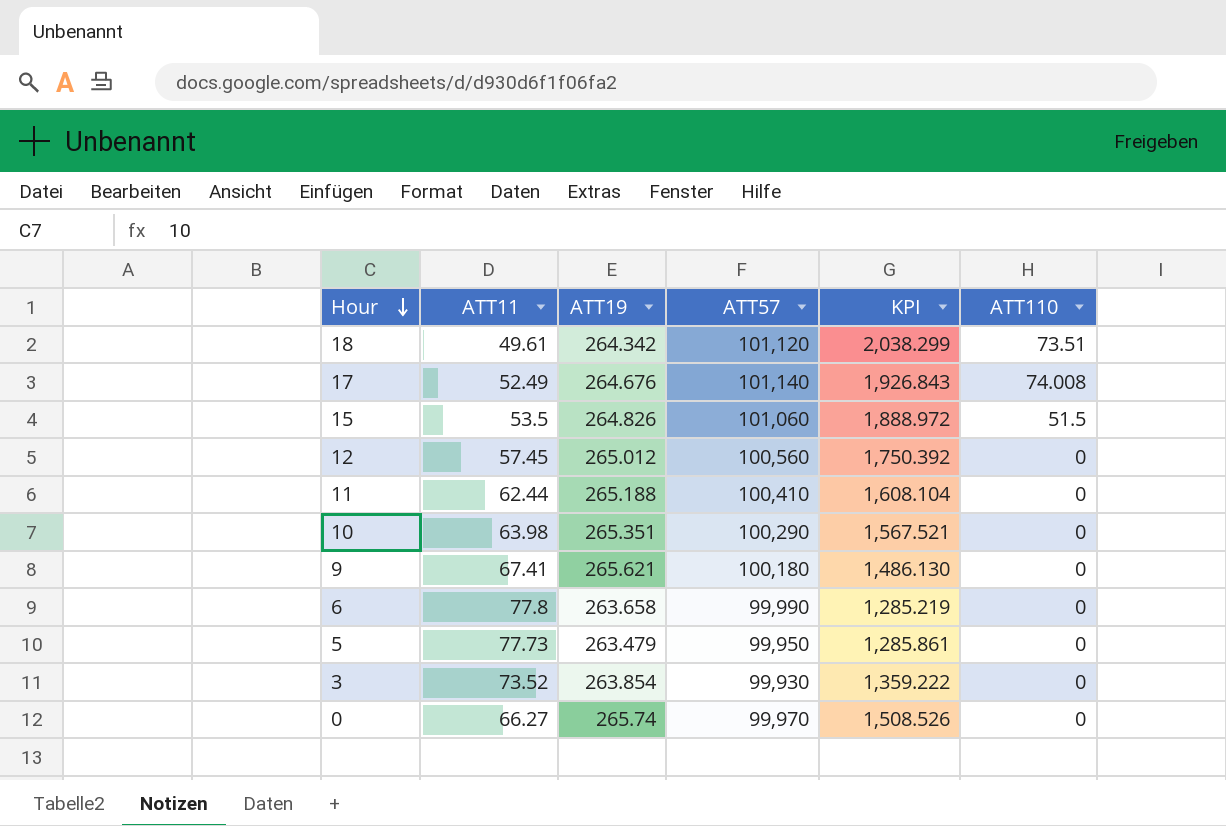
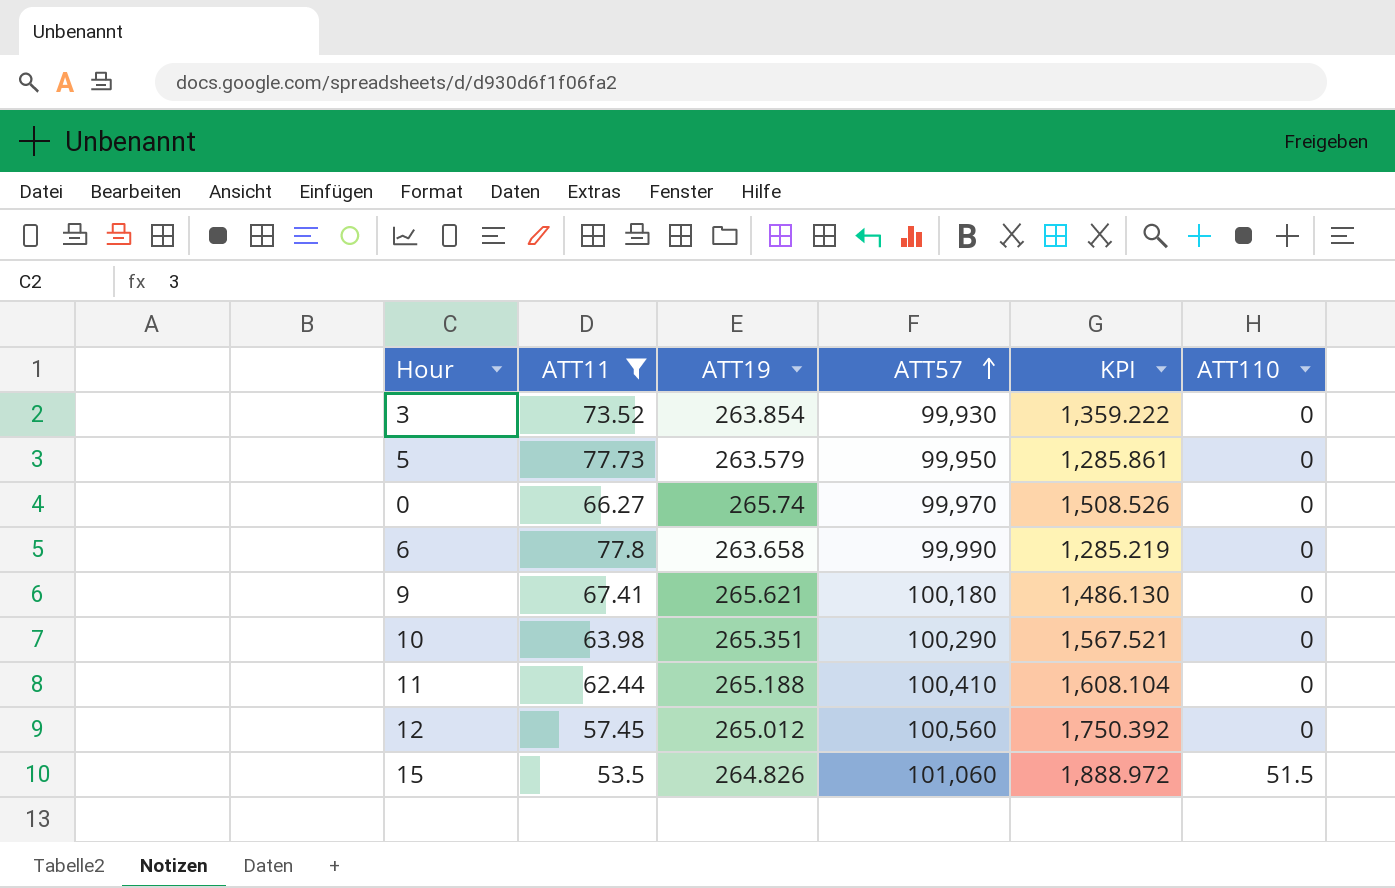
filter: none -> ATT11 >= 53.5
row order: Hour descending -> ATT57 ascending
5 | ATT19: 263.479 -> 263.579

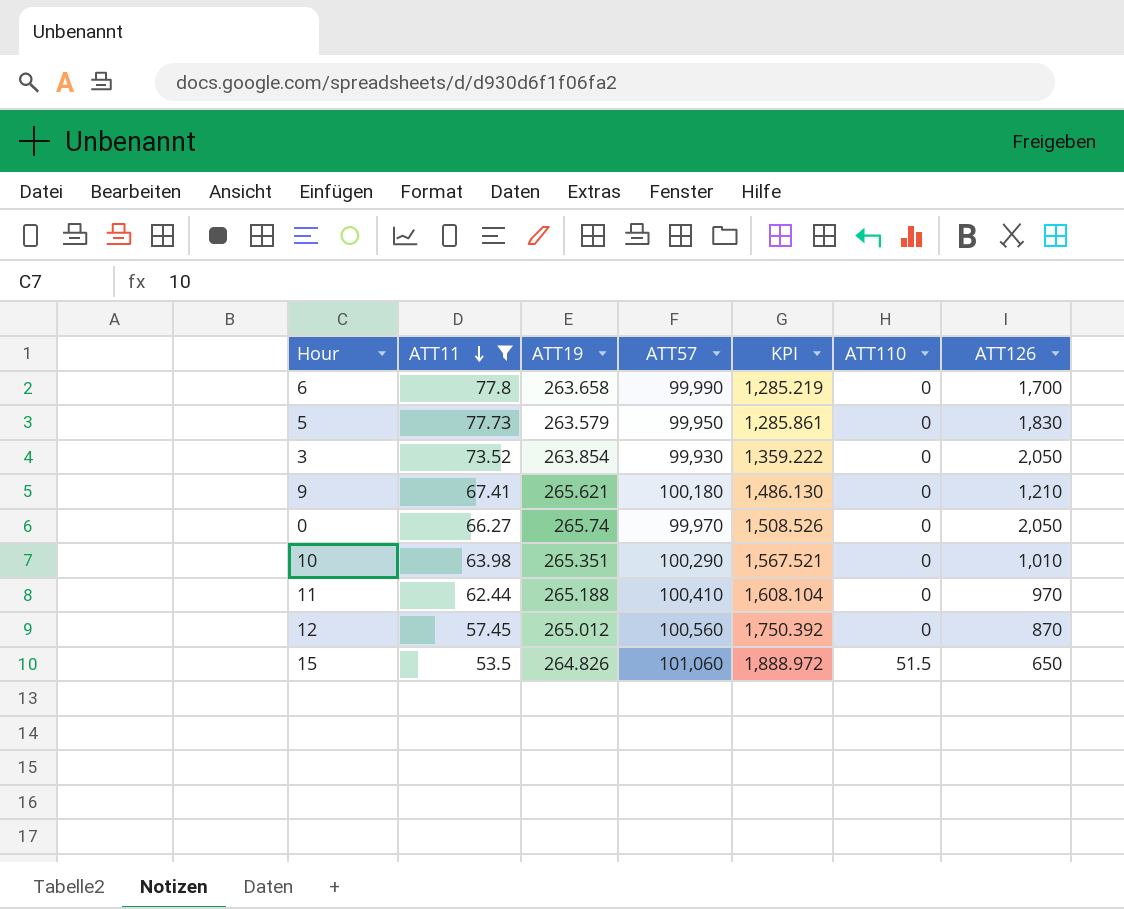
row order: ATT57 ascending -> ATT11 descending
column ATT126 | position: none -> 7

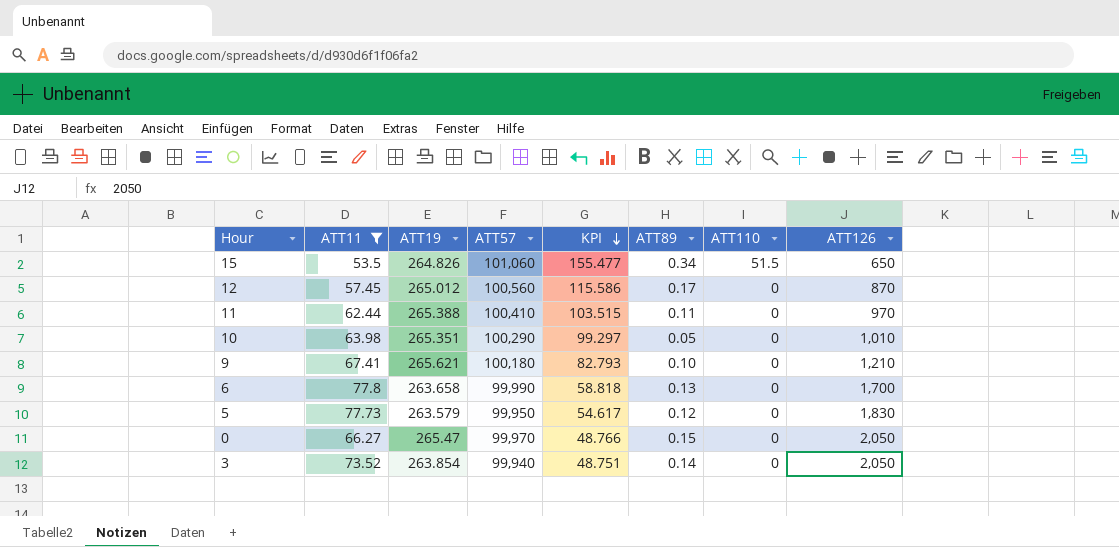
row order: ATT11 descending -> KPI descending
column KPI | formula: [ATT57] / [ATT11] -> [ATT57] / [ATT126]
column ATT89 | position: none -> 6
11 | ATT19: 265.188 -> 265.388
0 | ATT19: 265.74 -> 265.47
3 | ATT57: 99,930 -> 99,940

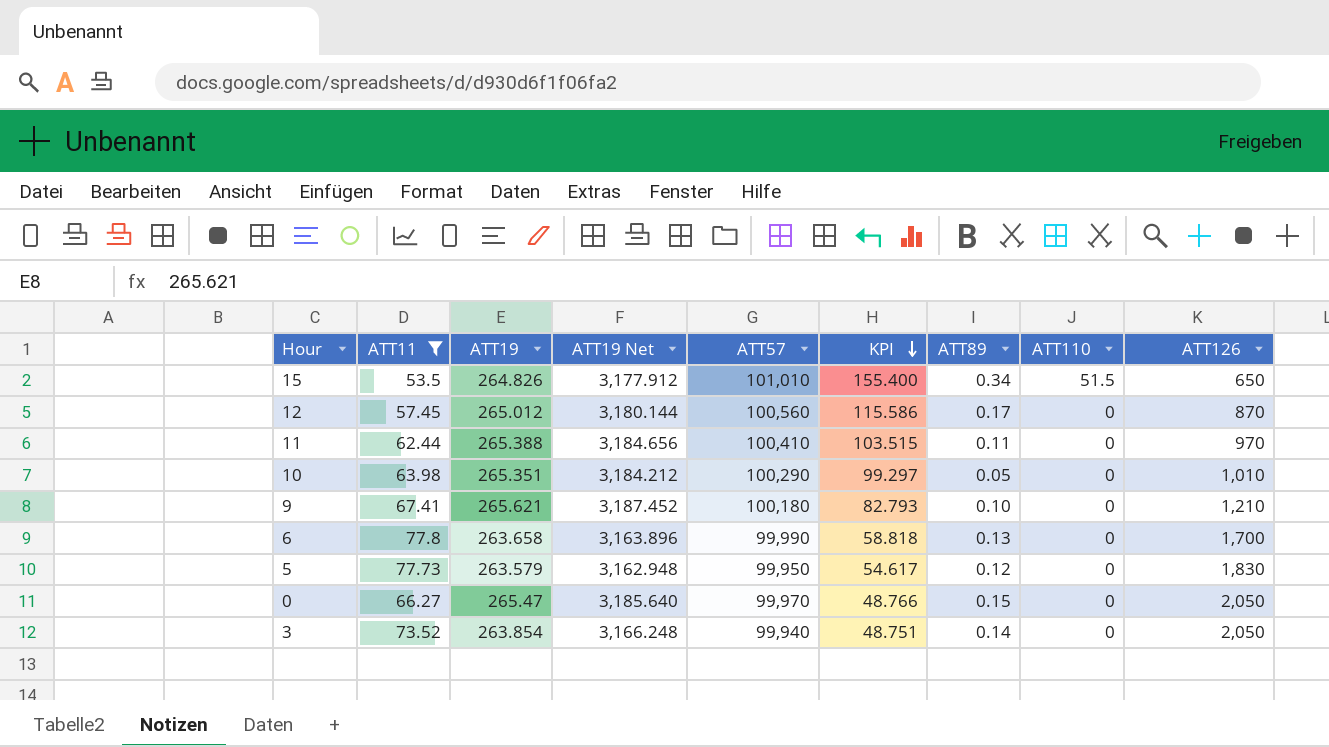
column ATT19 Net | formula: none -> [ATT19] * 12
15 | ATT57: 101,060 -> 101,010
15 | KPI: 155.477 -> 155.400

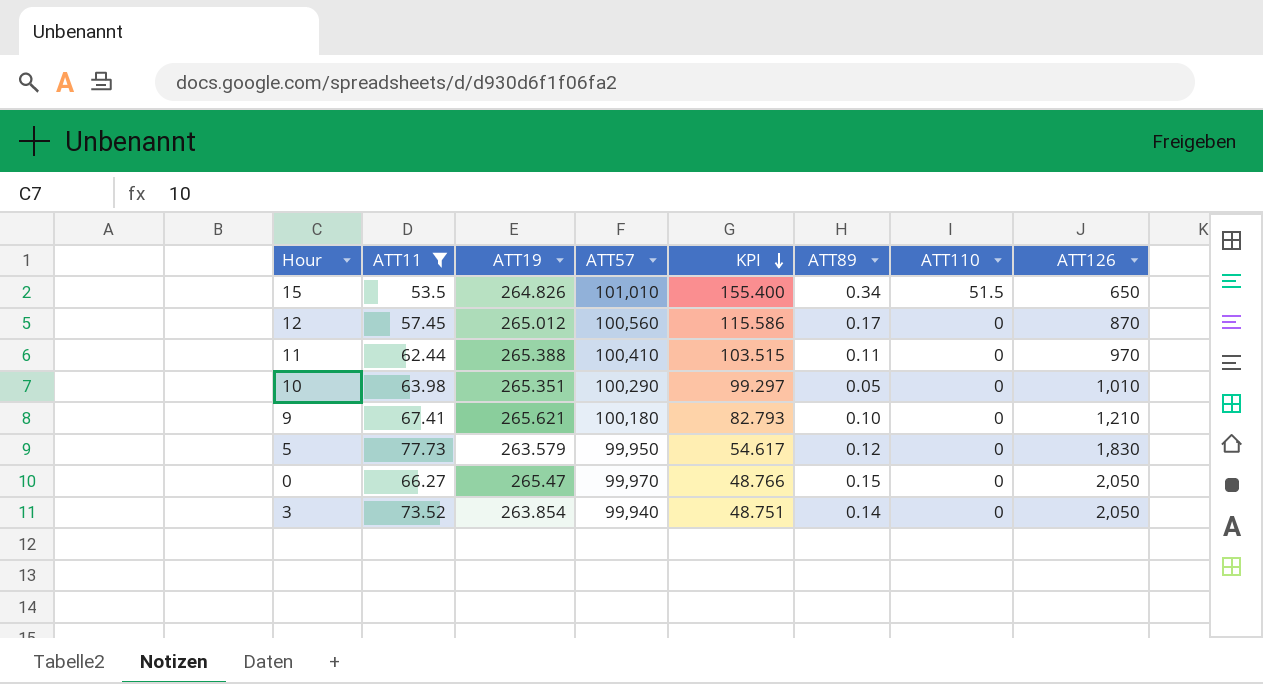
column ATT19 Net | formula: [ATT19] * 12 -> none
row 6: 77.8 | 263.658 | 3,163.896 | 99,990 | 58.818 | 0.13 | 0 | 1,700 -> none

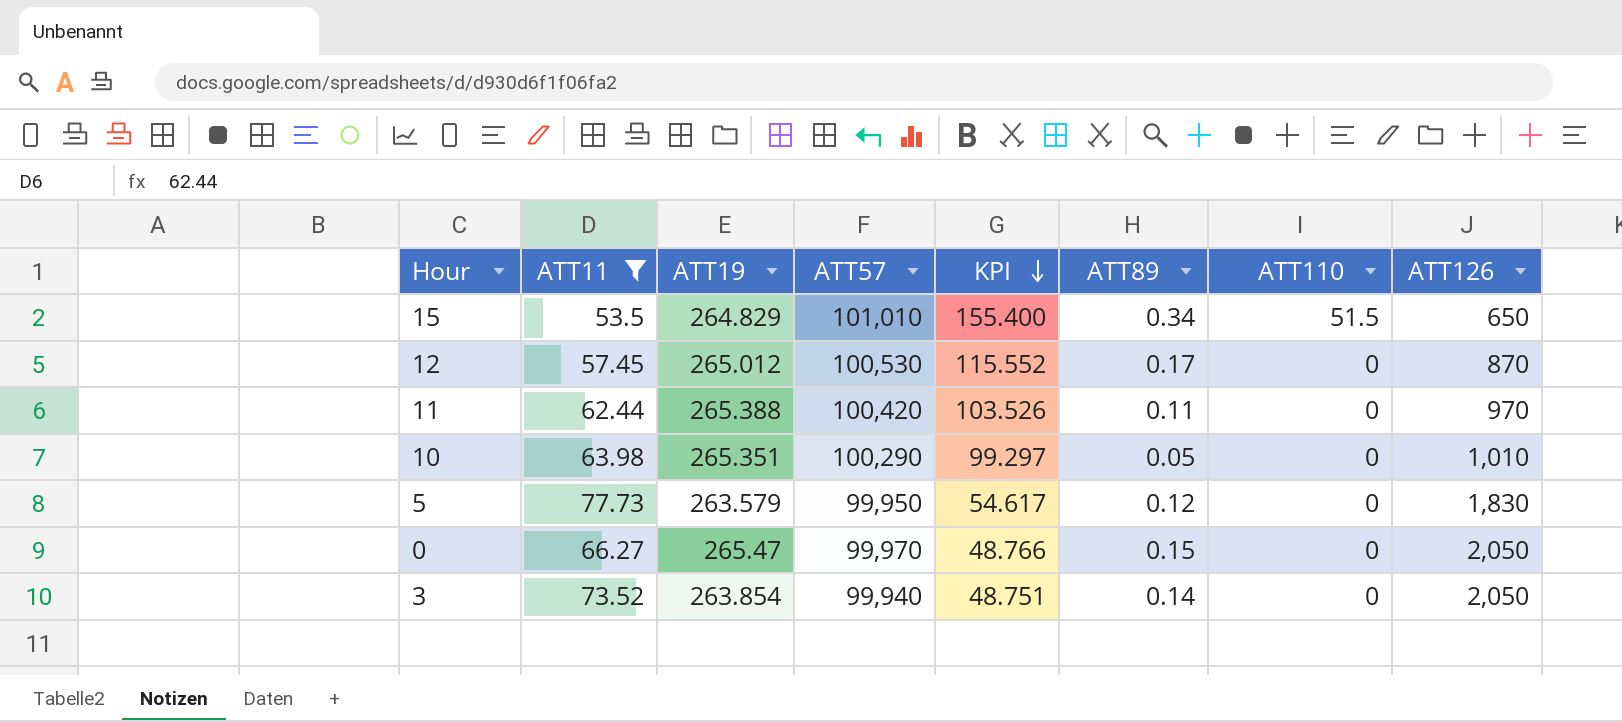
row 9: 67.41 | 265.621 | 100,180 | 82.793 | 0.10 | 0 | 1,210 -> none
15 | ATT19: 264.826 -> 264.829
12 | ATT57: 100,560 -> 100,530
12 | KPI: 115.586 -> 115.552
11 | ATT57: 100,410 -> 100,420
11 | KPI: 103.515 -> 103.526

